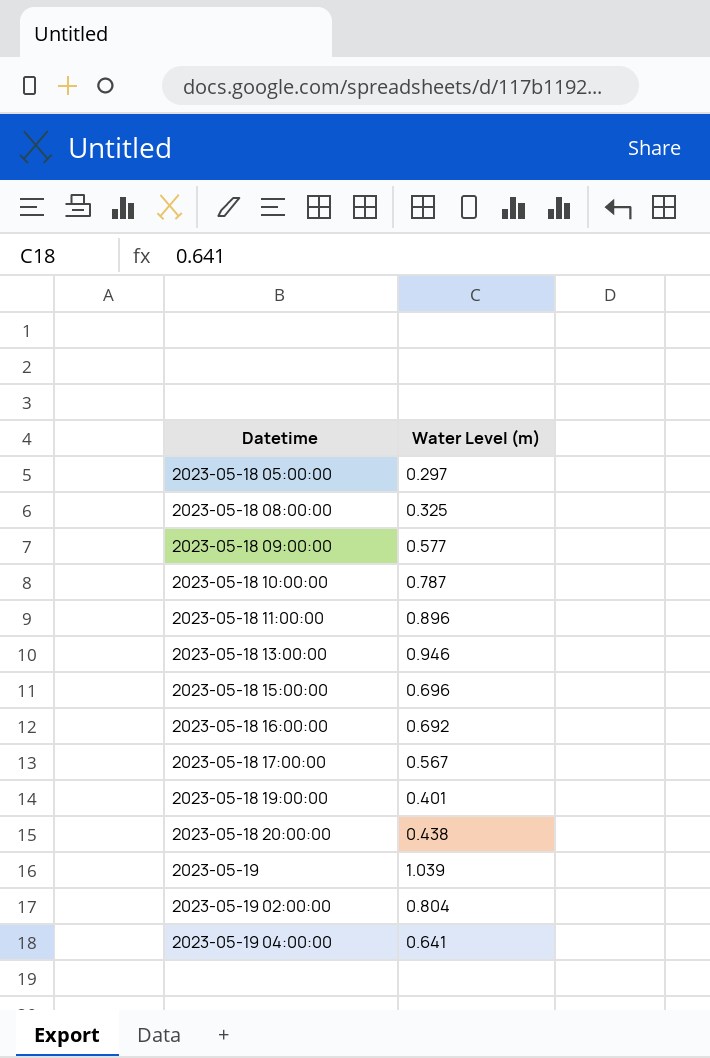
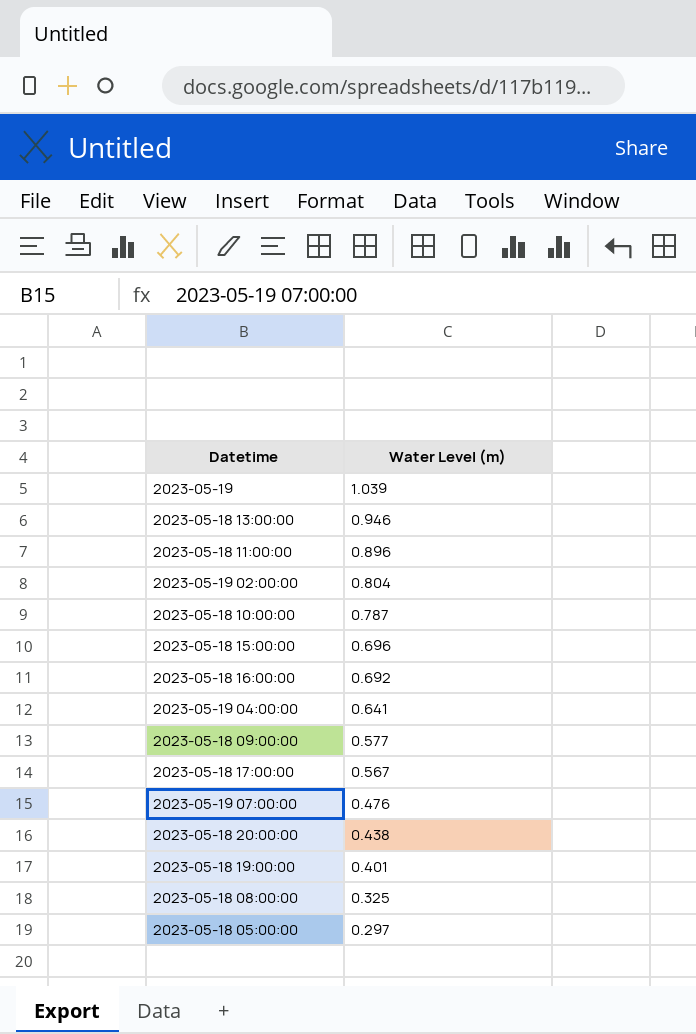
row order: Datetime ascending -> Water Level (m) descending
row 2023-05-19 07:00:00: none -> 0.476

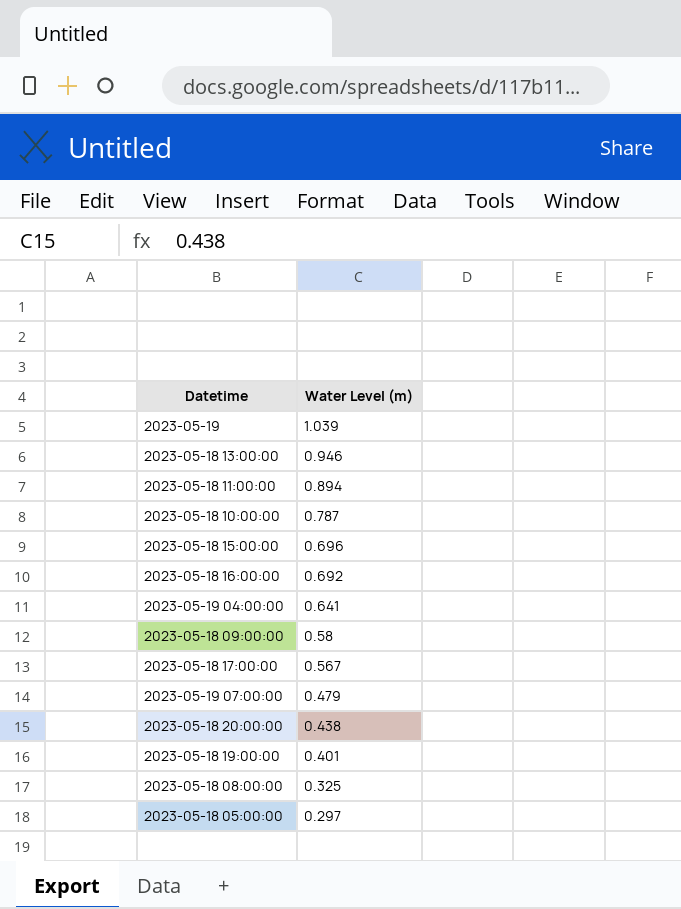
row 2023-05-19 02:00:00: 0.804 -> none
2023-05-18 11:00:00 | Water Level (m): 0.896 -> 0.894
2023-05-18 09:00:00 | Water Level (m): 0.577 -> 0.58
2023-05-19 07:00:00 | Water Level (m): 0.476 -> 0.479

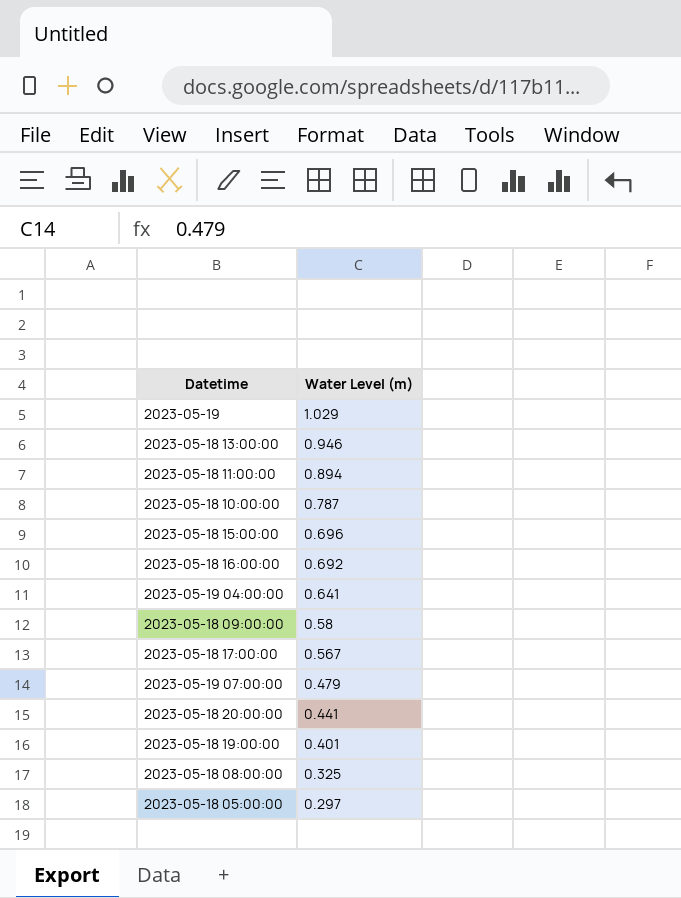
2023-05-19 | Water Level (m): 1.039 -> 1.029
2023-05-18 20:00:00 | Water Level (m): 0.438 -> 0.441

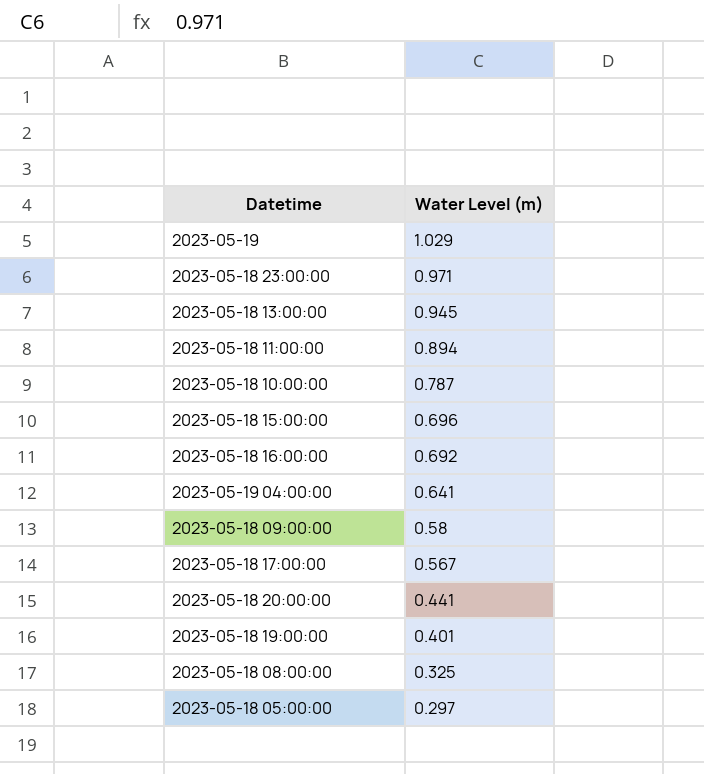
row 2023-05-19 07:00:00: 0.479 -> none
row 2023-05-18 23:00:00: none -> 0.971
2023-05-18 13:00:00 | Water Level (m): 0.946 -> 0.945

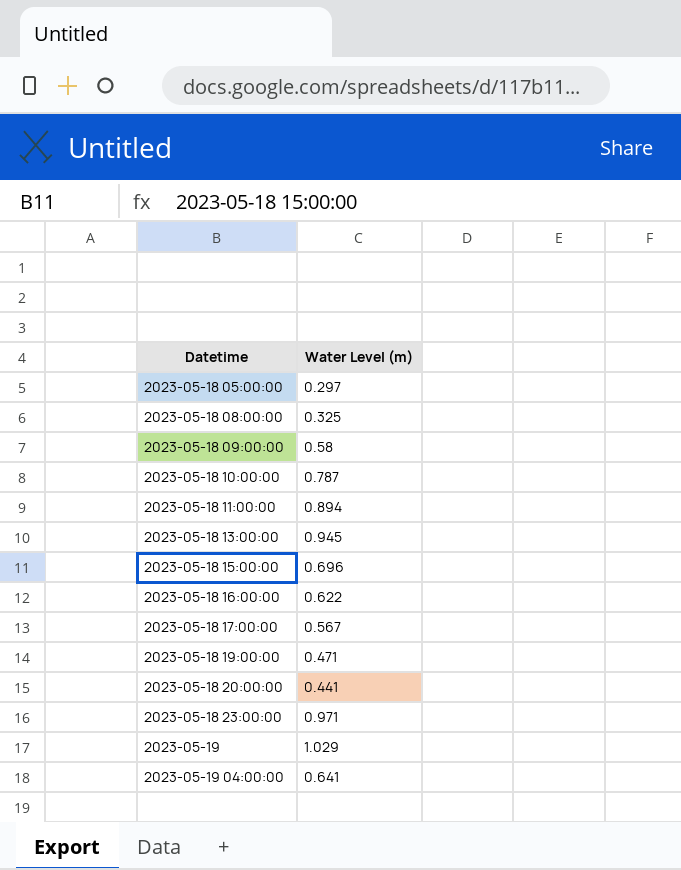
row order: Water Level (m) descending -> Datetime ascending
2023-05-18 16:00:00 | Water Level (m): 0.692 -> 0.622
2023-05-18 19:00:00 | Water Level (m): 0.401 -> 0.471

